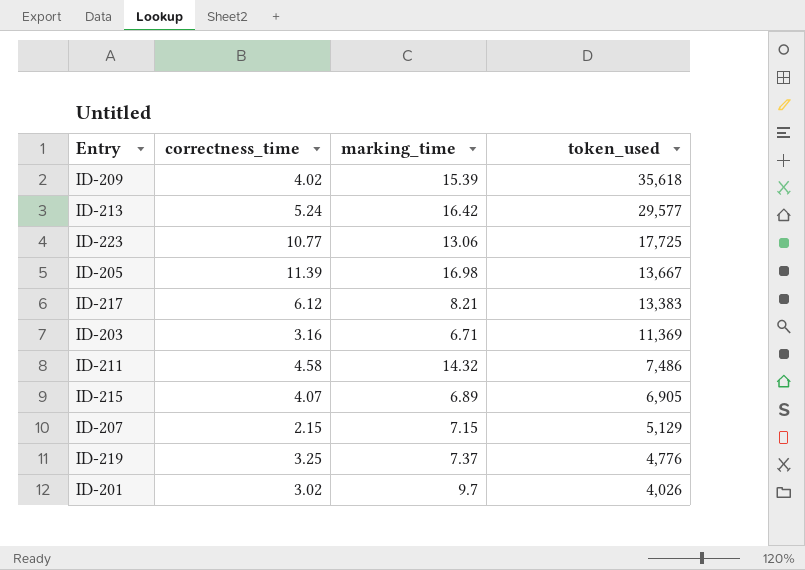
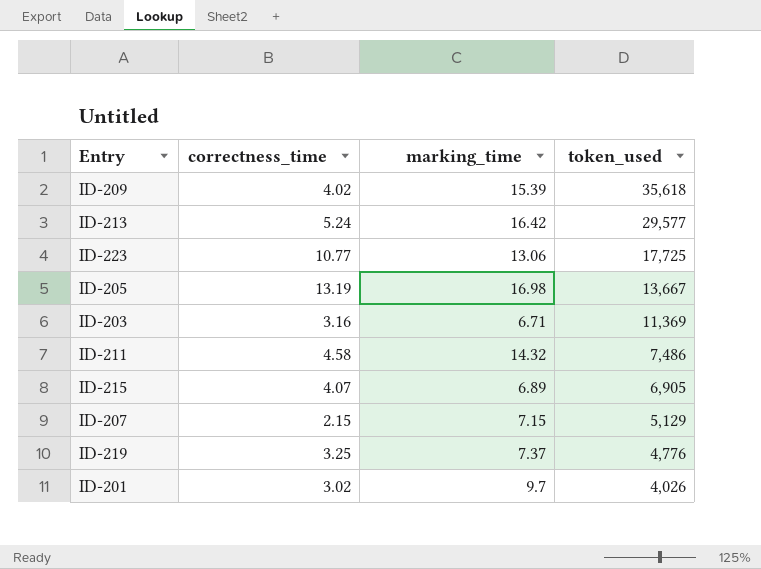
row ID-217: 6.12 | 8.21 | 13,383 -> none
ID-205 | correctness_time: 11.39 -> 13.19

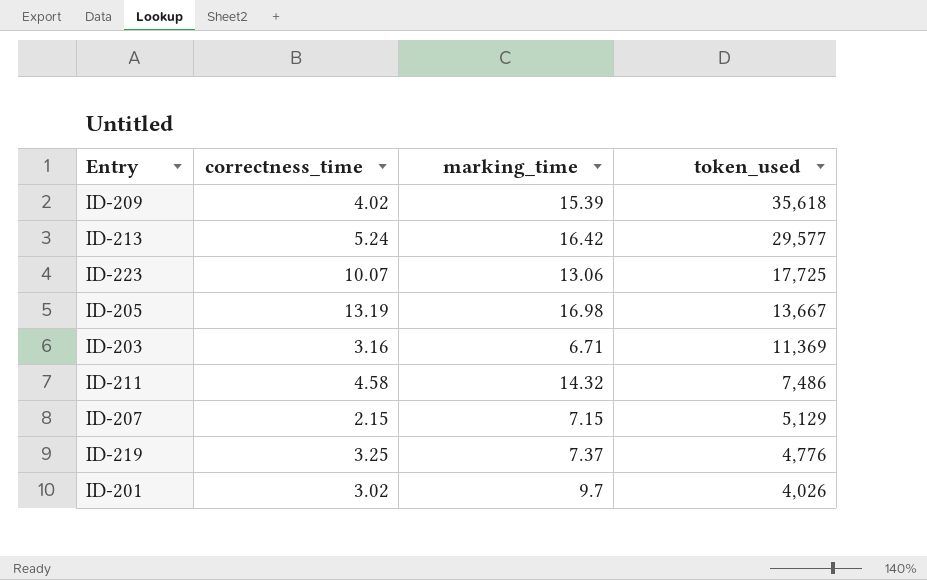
row ID-215: 4.07 | 6.89 | 6,905 -> none
ID-223 | correctness_time: 10.77 -> 10.07

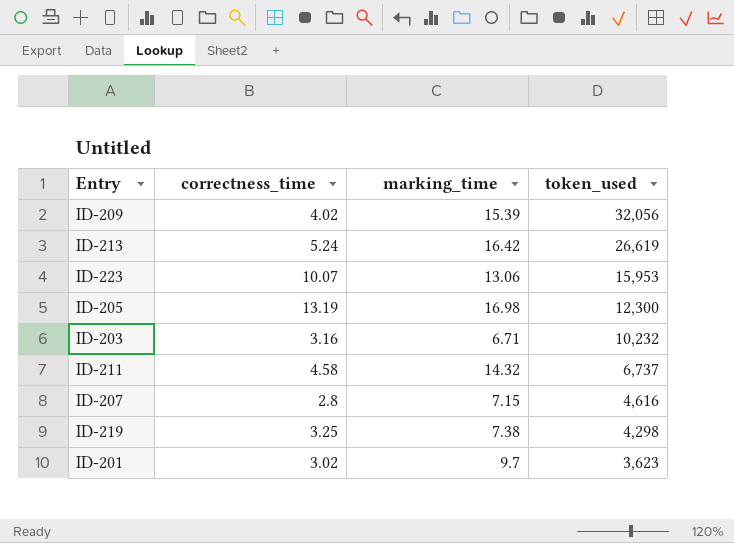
ID-209 | token_used: 35,618 -> 32,056
ID-213 | token_used: 29,577 -> 26,619
ID-223 | token_used: 17,725 -> 15,953
ID-205 | token_used: 13,667 -> 12,300
ID-203 | token_used: 11,369 -> 10,232
ID-211 | token_used: 7,486 -> 6,737
ID-207 | correctness_time: 2.15 -> 2.8
ID-207 | token_used: 5,129 -> 4,616
ID-219 | marking_time: 7.37 -> 7.38
ID-219 | token_used: 4,776 -> 4,298
ID-201 | token_used: 4,026 -> 3,623

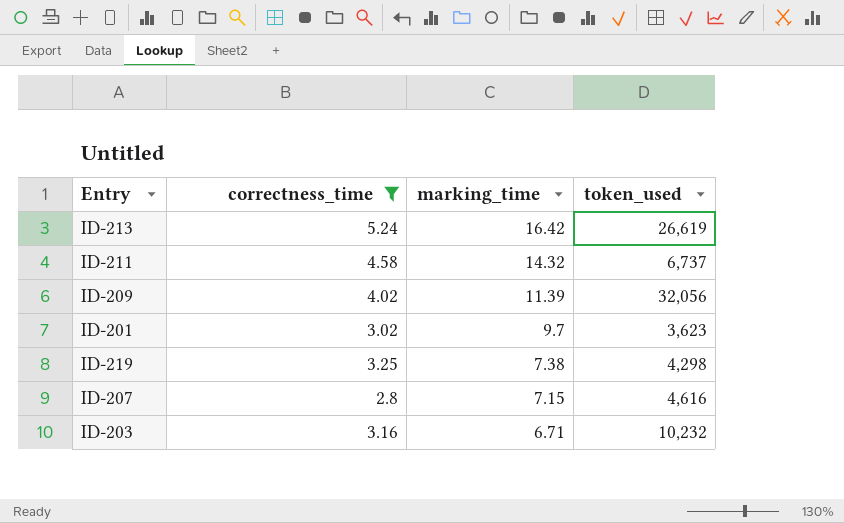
filter: none -> correctness_time <= 5.24
row order: token_used descending -> marking_time descending
ID-209 | marking_time: 15.39 -> 11.39

